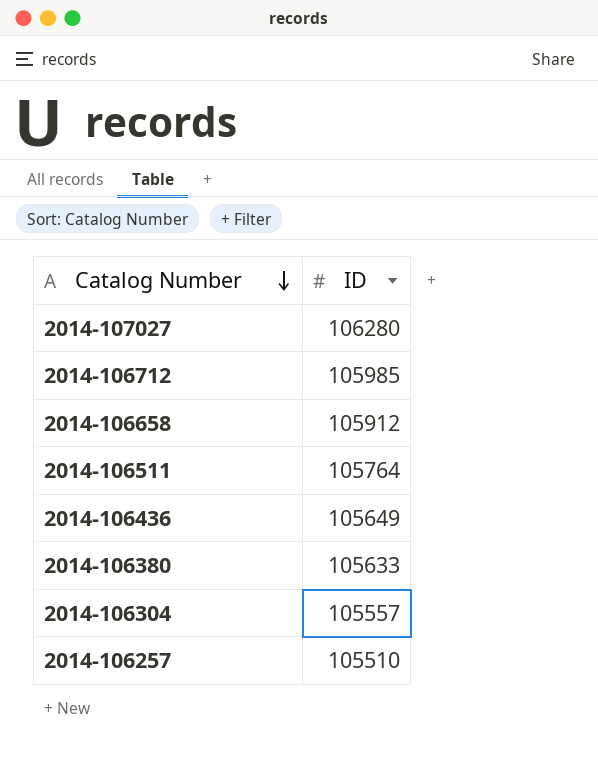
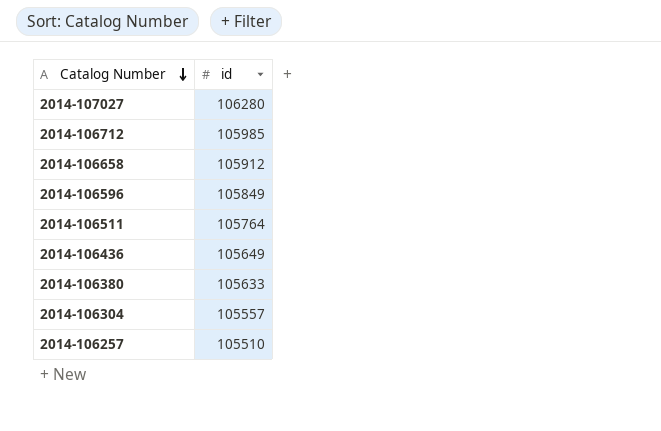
column name: ID -> id
row 2014-106596: none -> 105849

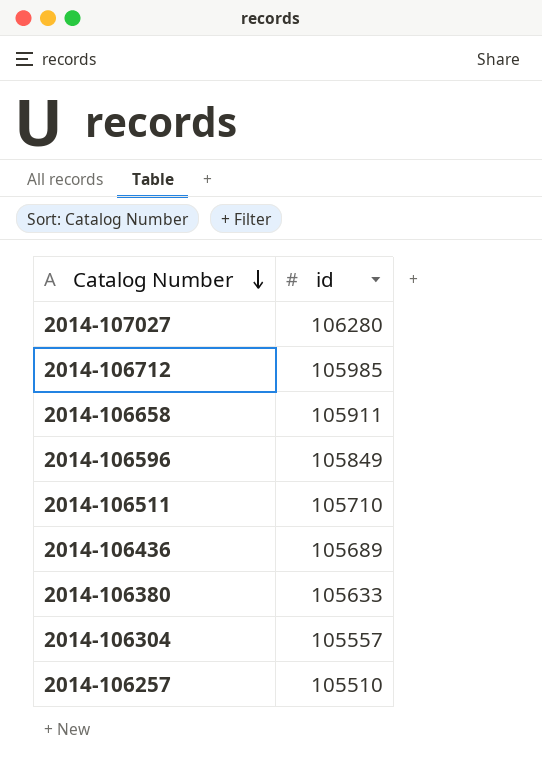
2014-106658 | id: 105912 -> 105911
2014-106511 | id: 105764 -> 105710
2014-106436 | id: 105649 -> 105689

